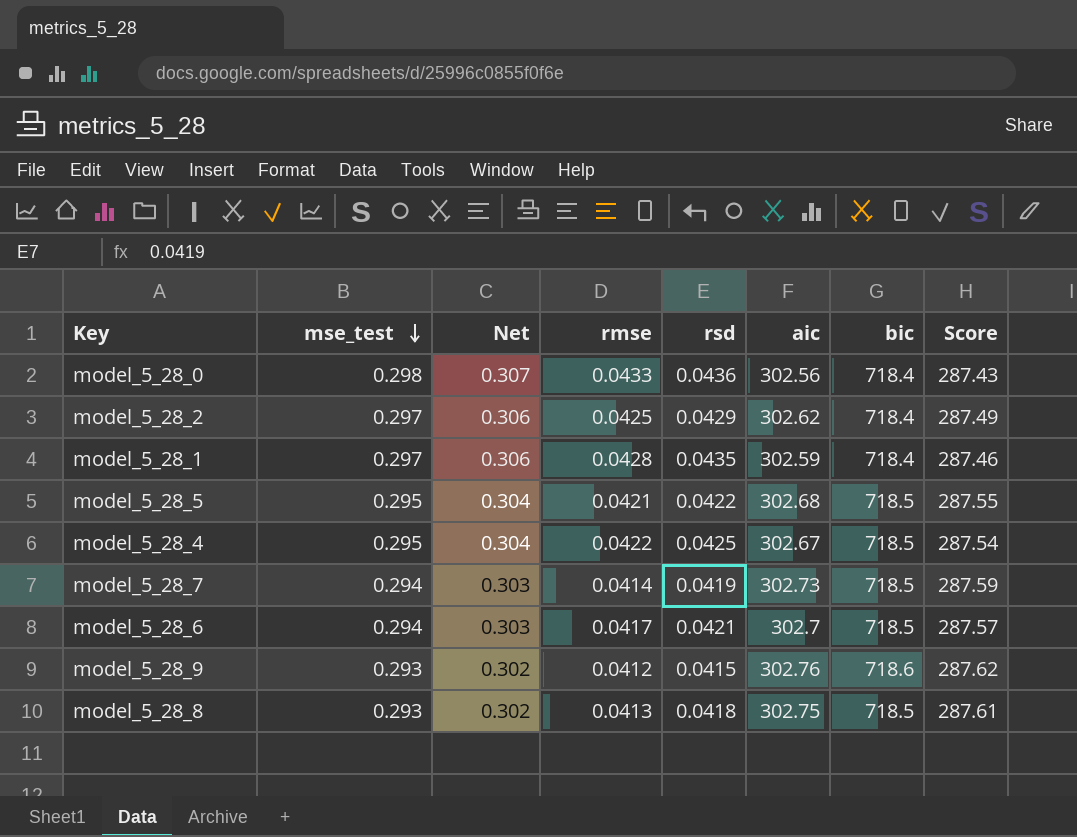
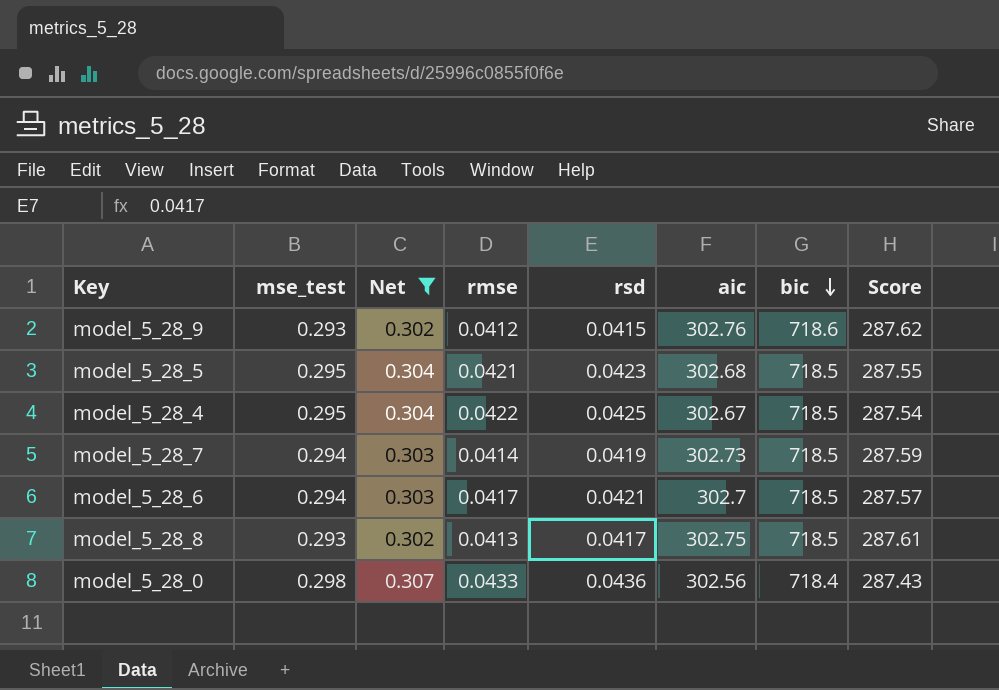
filter: none -> Net != 0.306
row order: mse_test descending -> bic descending
model_5_28_5 | rsd: 0.0422 -> 0.0423
model_5_28_8 | rsd: 0.0418 -> 0.0417

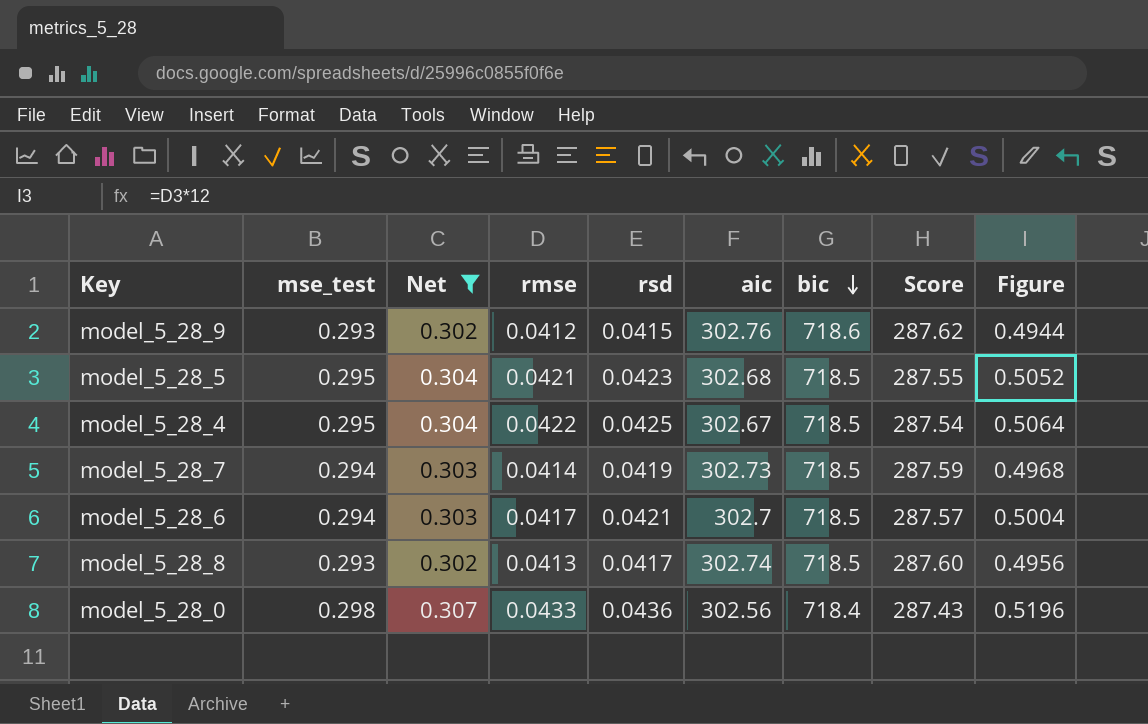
column Figure | formula: none -> [rmse] * 12
model_5_28_8 | aic: 302.75 -> 302.74
model_5_28_8 | Score: 287.61 -> 287.60

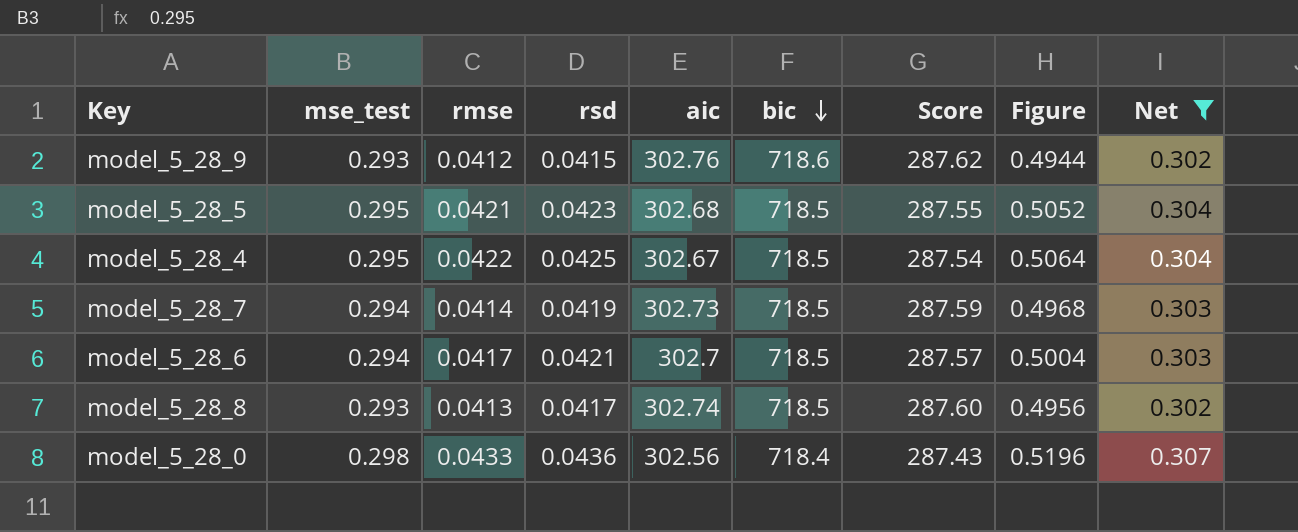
column Net | position: 3 -> 9

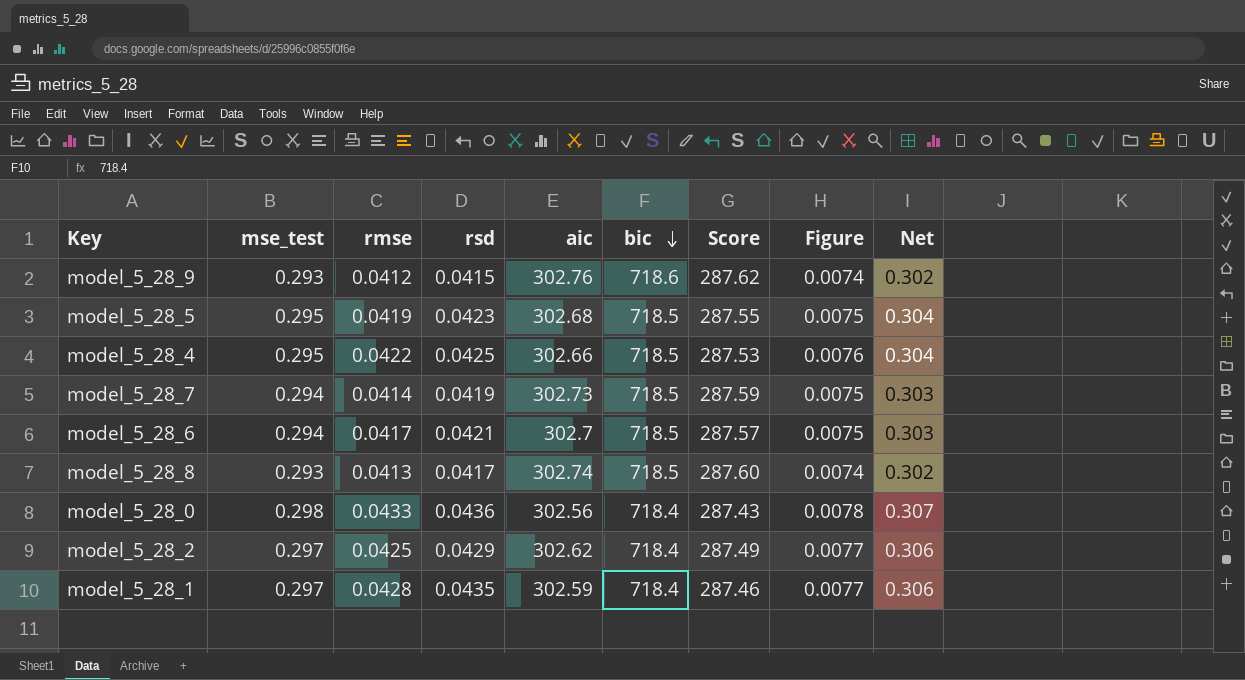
filter: Net != 0.306 -> none
column Figure | formula: [rmse] * 12 -> [rmse] * 0.18
model_5_28_5 | rmse: 0.0421 -> 0.0419
model_5_28_4 | aic: 302.67 -> 302.66
model_5_28_4 | Score: 287.54 -> 287.53

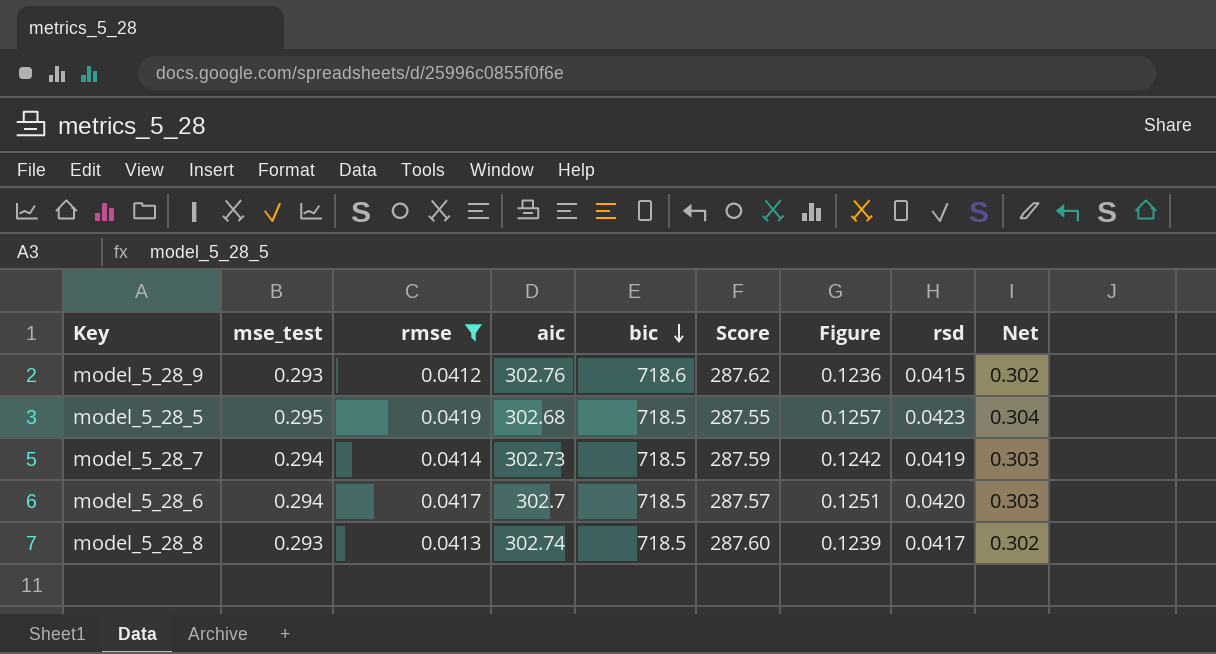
filter: none -> rmse <= 0.0419
column Figure | formula: [rmse] * 0.18 -> [rmse] * 3
column rsd | position: 4 -> 8
model_5_28_6 | rsd: 0.0421 -> 0.0420

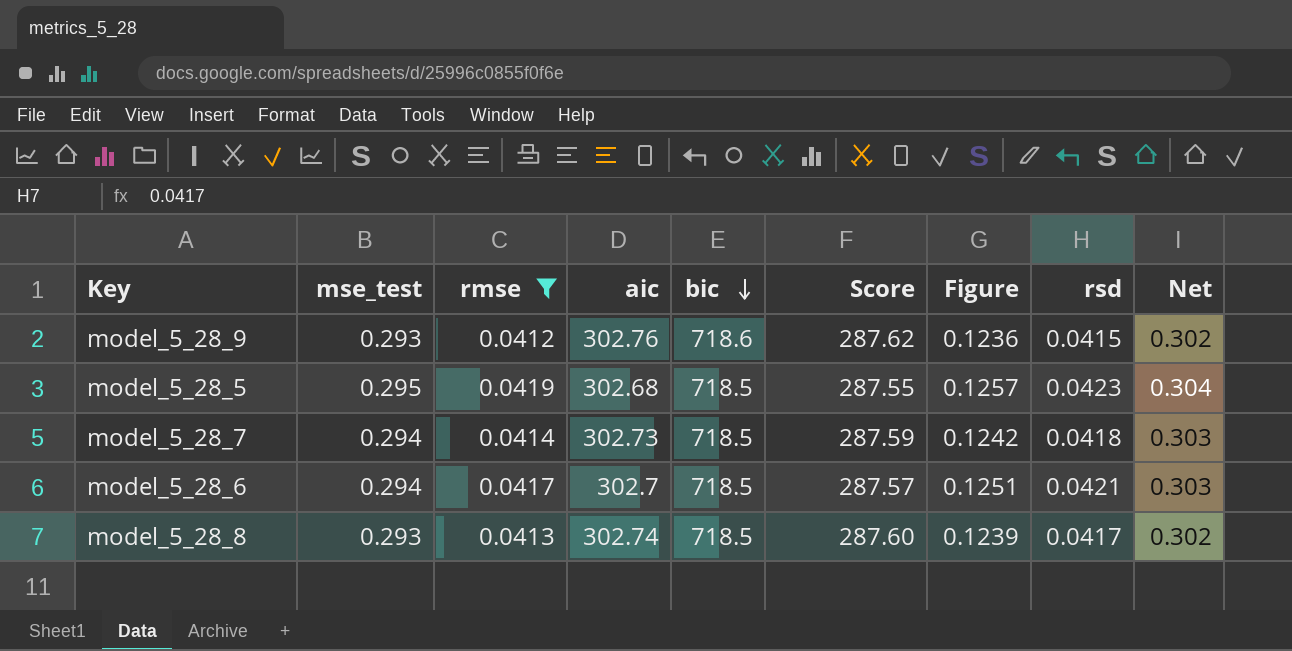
model_5_28_7 | rsd: 0.0419 -> 0.0418
model_5_28_6 | rsd: 0.0420 -> 0.0421

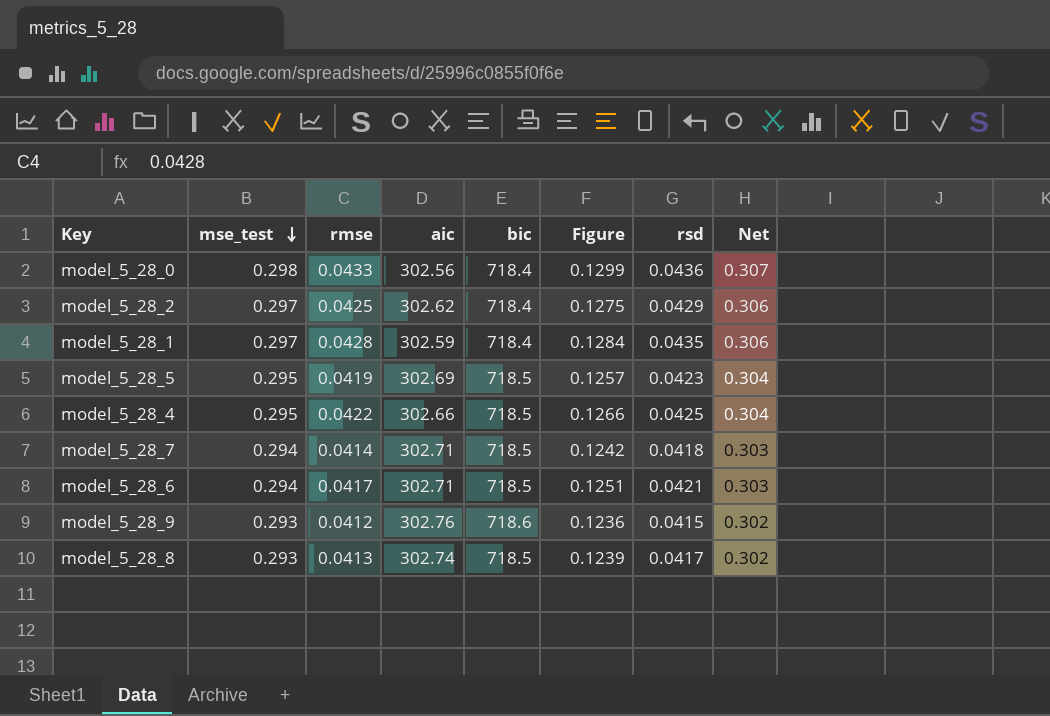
filter: rmse <= 0.0419 -> none
row order: bic descending -> mse_test descending
column Score | formula: [aic] * 0.95 -> none
model_5_28_5 | aic: 302.68 -> 302.69
model_5_28_7 | aic: 302.73 -> 302.71
model_5_28_6 | aic: 302.7 -> 302.71

